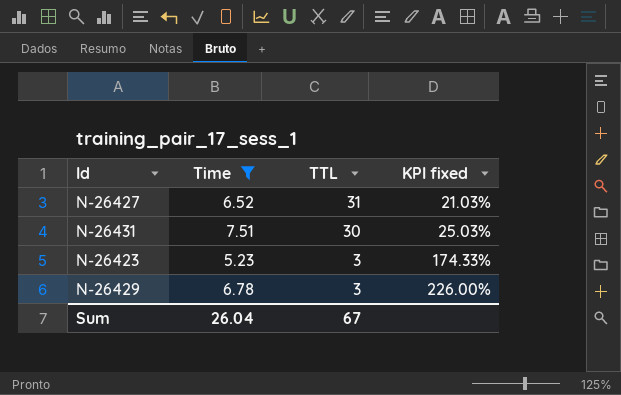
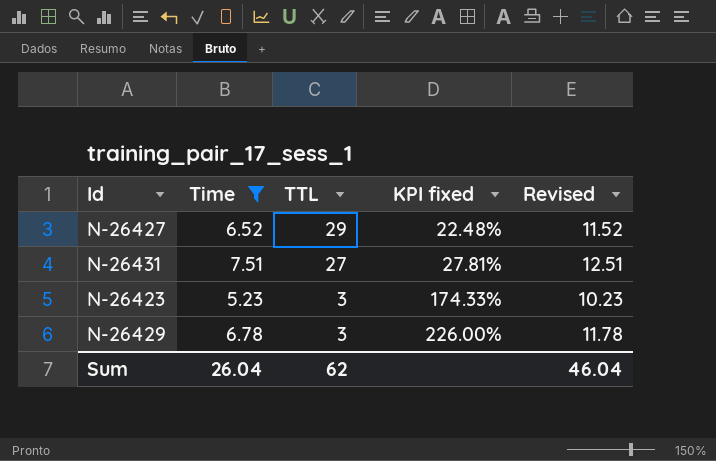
column Revised | formula: none -> [Time] + 5
N-26427 | TTL: 31 -> 29
N-26427 | KPI fixed: 21.03% -> 22.48%
N-26431 | TTL: 30 -> 27
N-26431 | KPI fixed: 25.03% -> 27.81%
Sum | TTL: 67 -> 62

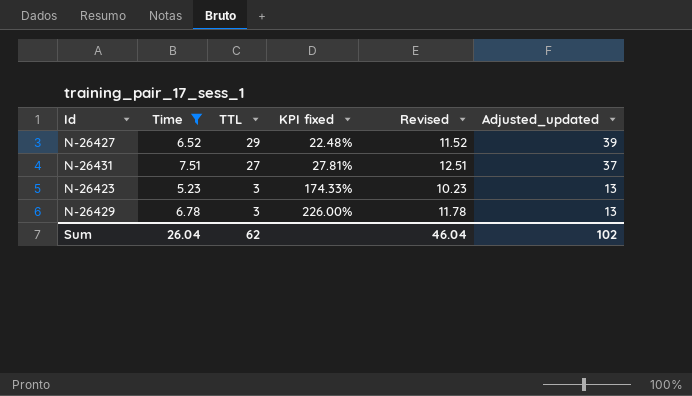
column Adjusted_updated | formula: none -> [TTL] + 10

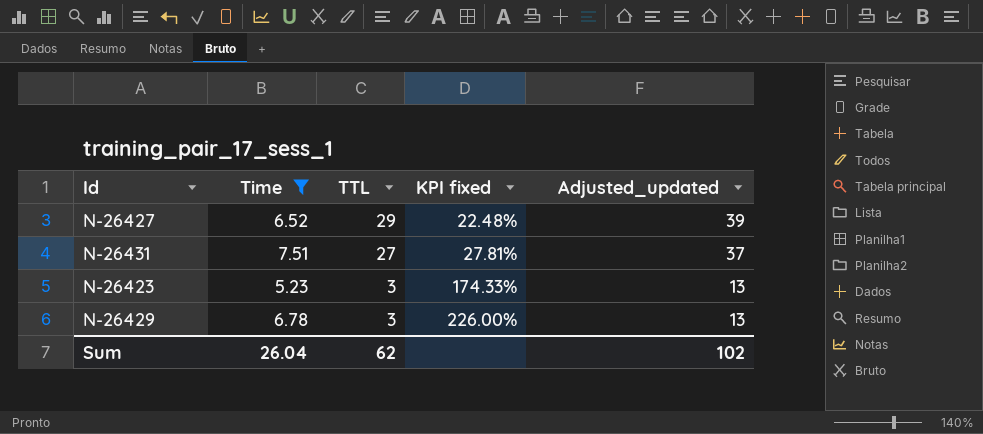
column Revised | formula: [Time] + 5 -> none

